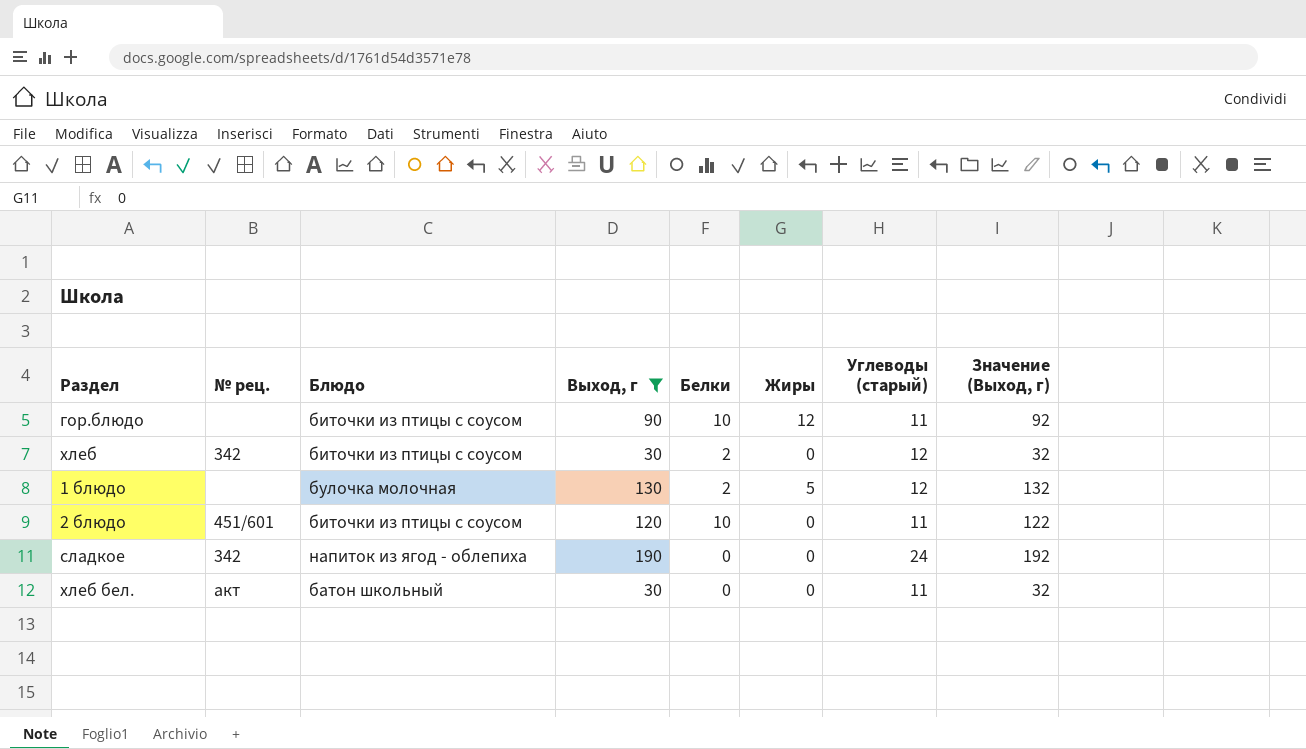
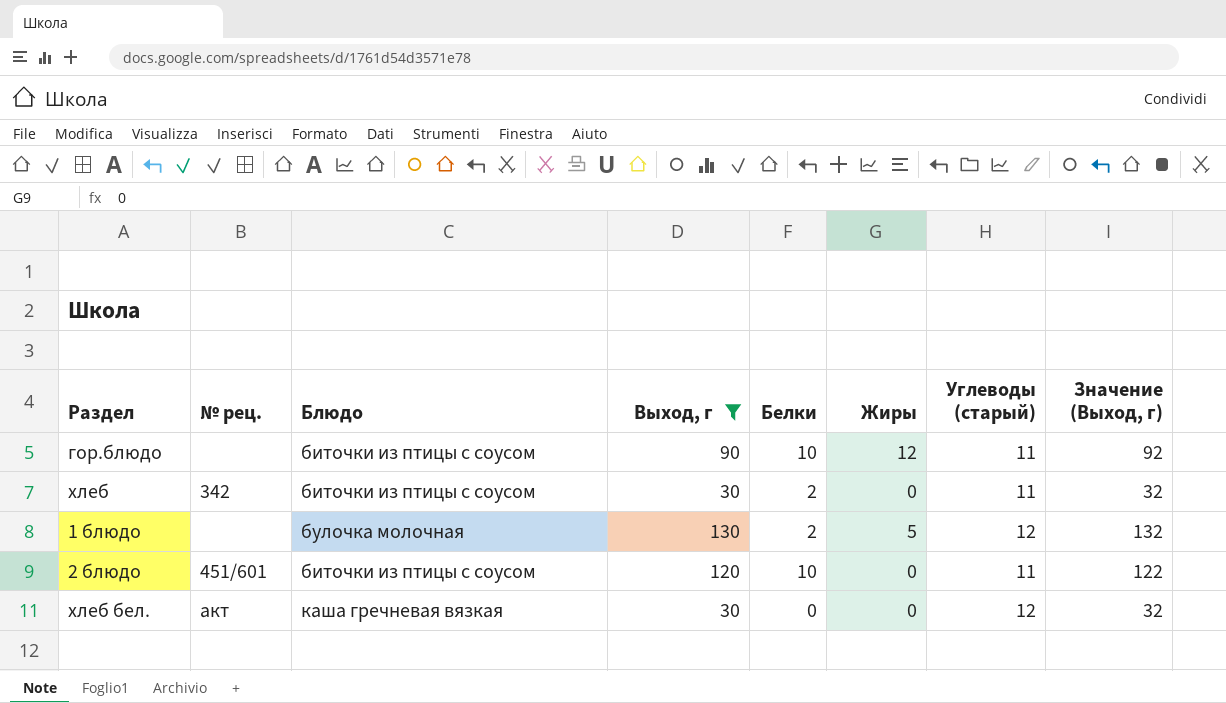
row сладкое: 342 | напиток из ягод - облепиха | 190 | 0 | 0 | 24 | 192 -> none
хлеб | Углеводы (старый): 12 -> 11
хлеб бел. | Блюдо: батон школьный -> каша гречневая вязкая
хлеб бел. | Углеводы (старый): 11 -> 12

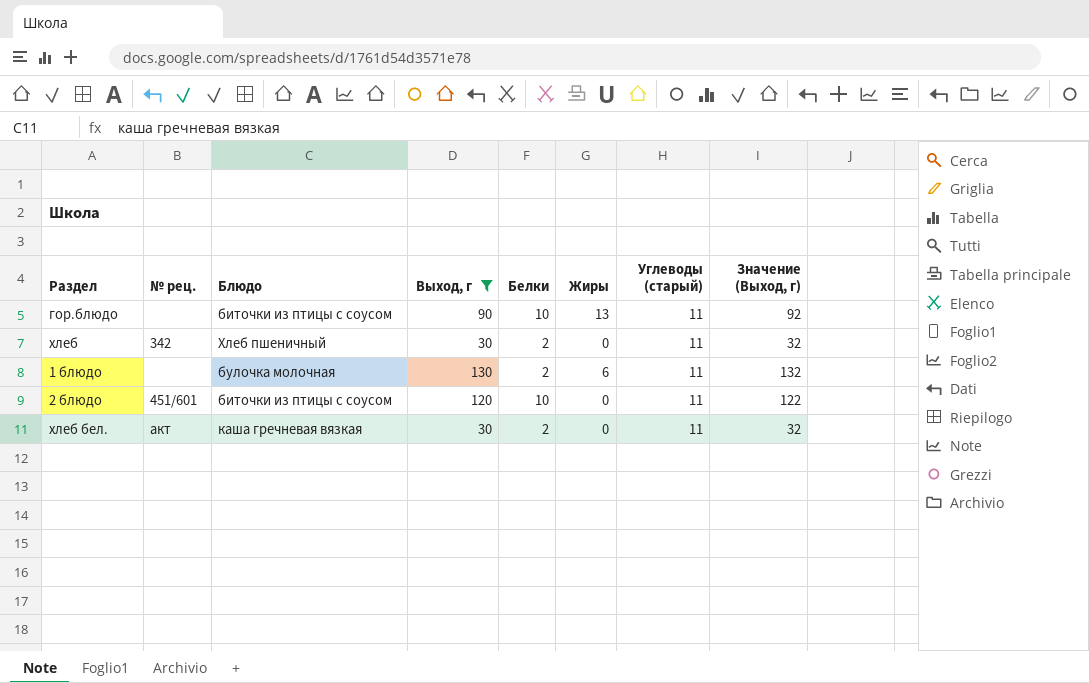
гор.блюдо | Жиры: 12 -> 13
хлеб | Блюдо: биточки из птицы с соусом -> Хлеб пшеничный
1 блюдо | Жиры: 5 -> 6
1 блюдо | Углеводы (старый): 12 -> 11
хлеб бел. | Белки: 0 -> 2
хлеб бел. | Углеводы (старый): 12 -> 11

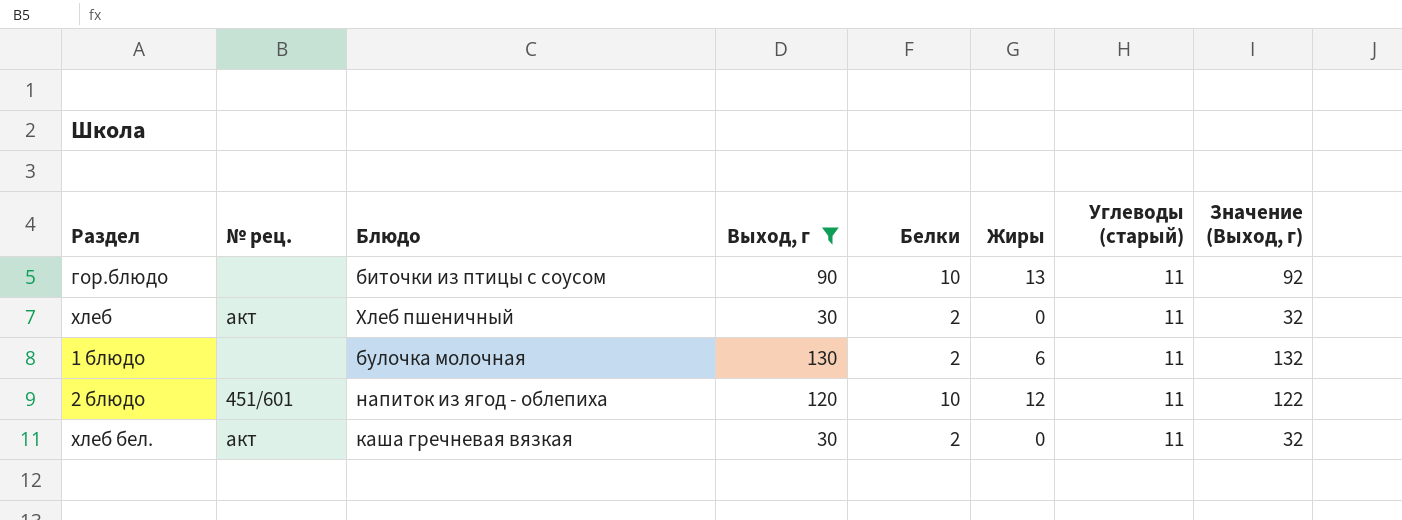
хлеб | № рец.: 342 -> акт
2 блюдо | Блюдо: биточки из птицы с соусом -> напиток из ягод - облепиха
2 блюдо | Жиры: 0 -> 12

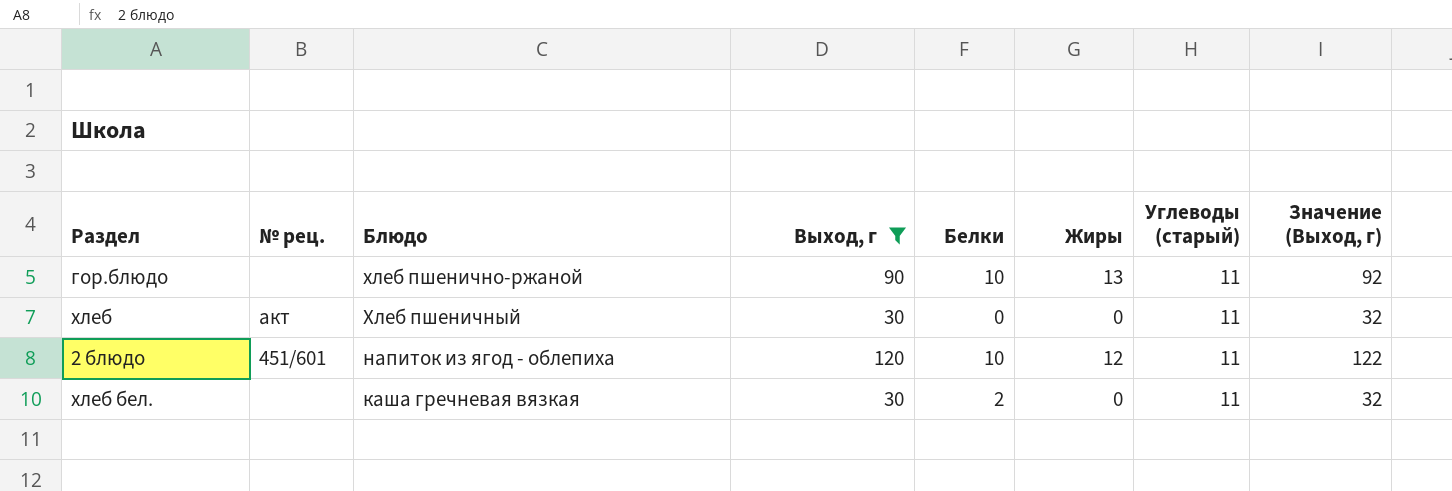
row 1 блюдо: none | булочка молочная | 130 | 2 | 6 | 11 | 132 -> none
гор.блюдо | Блюдо: биточки из птицы с соусом -> хлеб пшенично-ржаной
хлеб | Белки: 2 -> 0
хлеб бел. | № рец.: акт -> none

